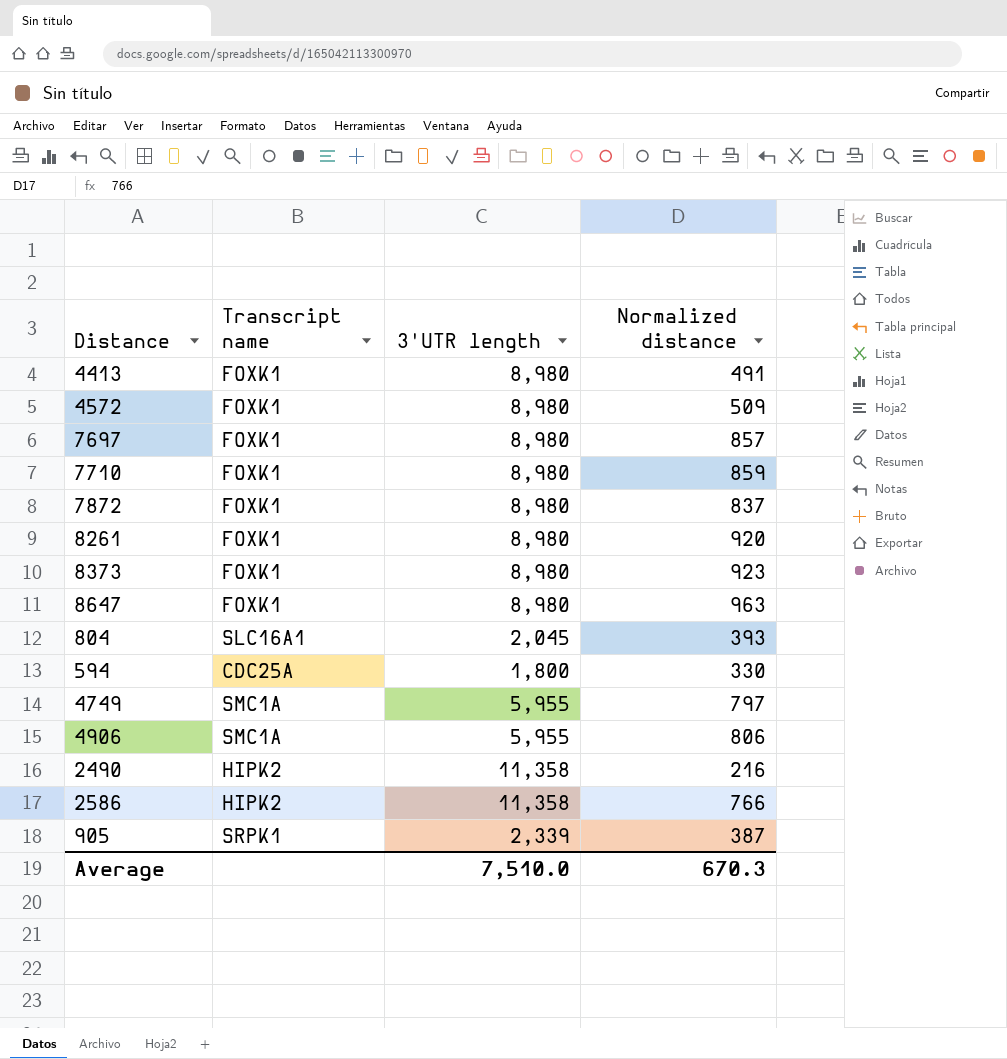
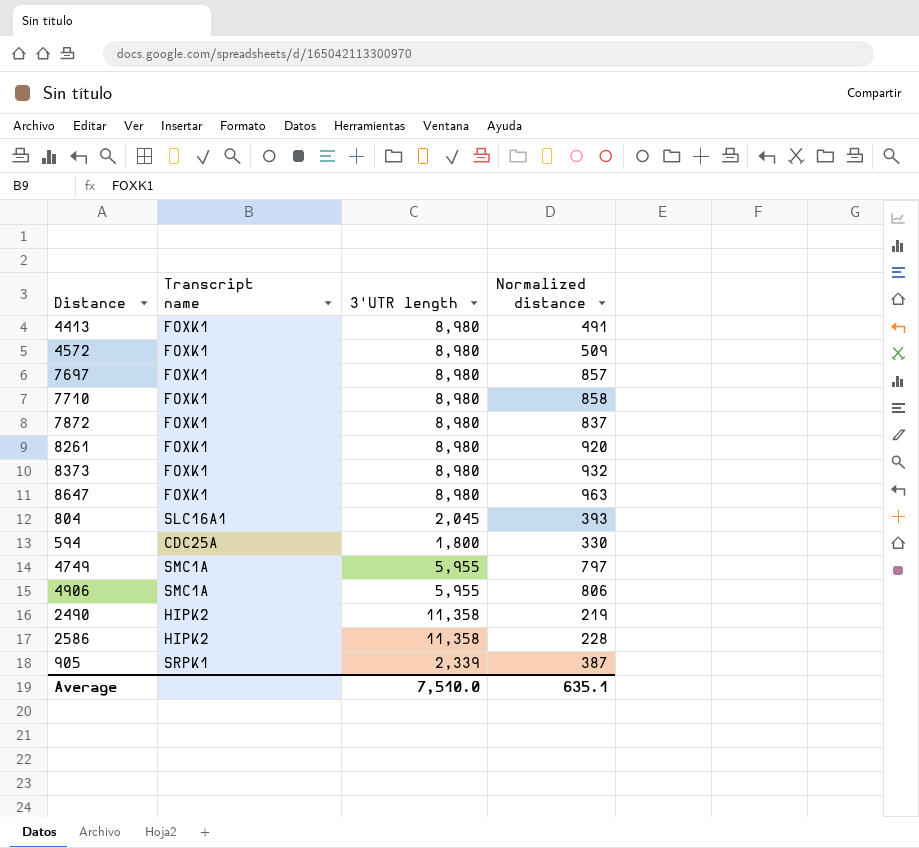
7710 | Normalized distance: 859 -> 858
8373 | Normalized distance: 923 -> 932
2490 | Normalized distance: 216 -> 219
2586 | Normalized distance: 766 -> 228
Average | Normalized distance: 670.3 -> 635.1

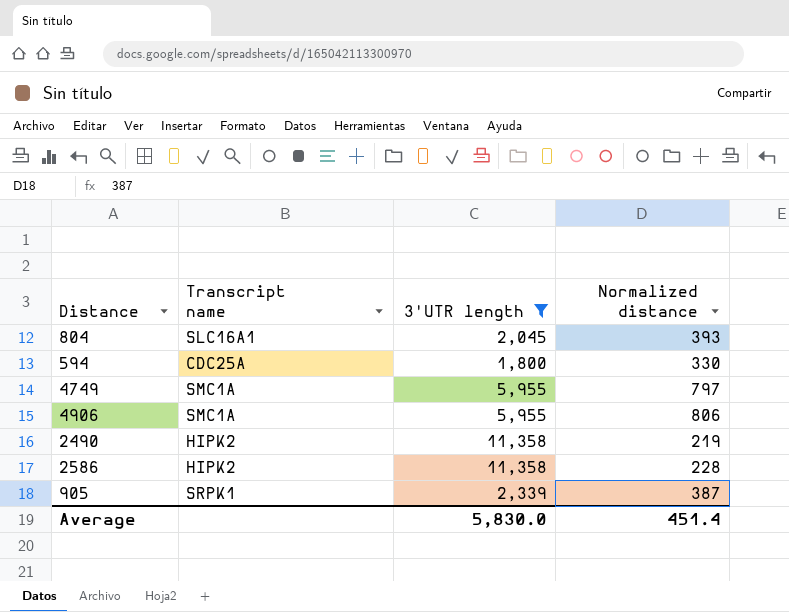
filter: none -> 3'UTR length != 8,980
Average | 3'UTR length: 7,510.0 -> 5,830.0
Average | Normalized distance: 635.1 -> 451.4

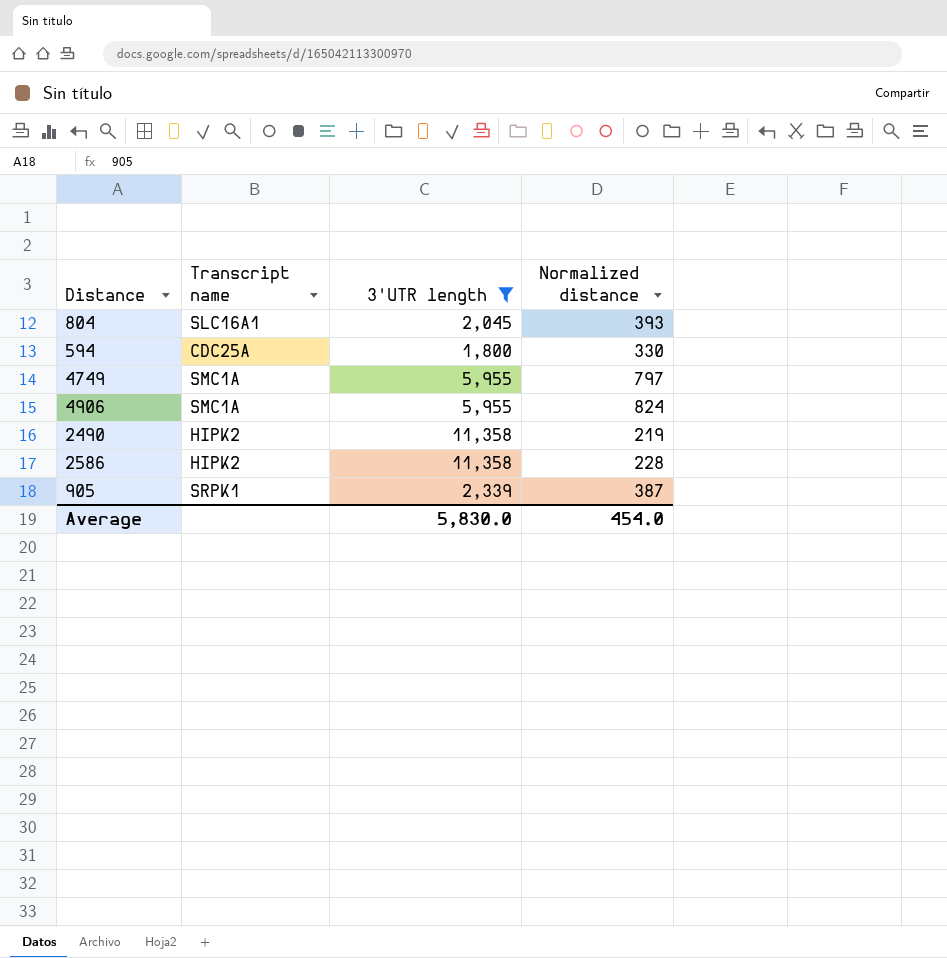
4906 | Normalized distance: 806 -> 824
Average | Normalized distance: 451.4 -> 454.0

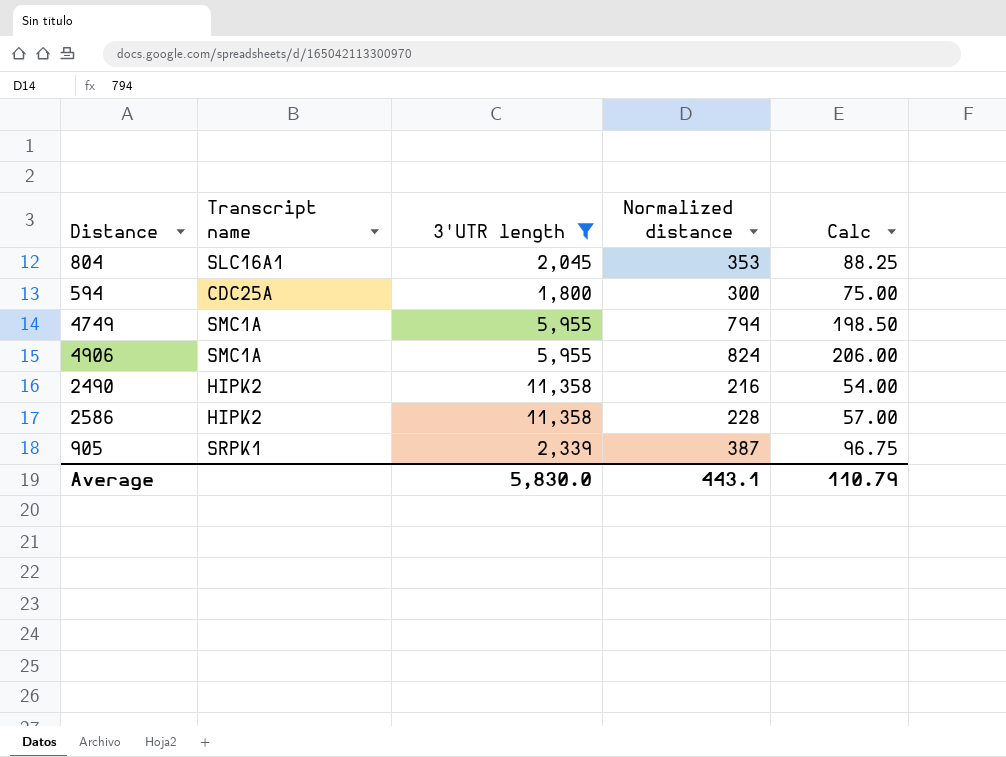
column Calc | formula: none -> [Normalized distance] * 0.25
804 | Normalized distance: 393 -> 353
594 | Normalized distance: 330 -> 300
4749 | Normalized distance: 797 -> 794
2490 | Normalized distance: 219 -> 216
Average | Normalized distance: 454.0 -> 443.1

